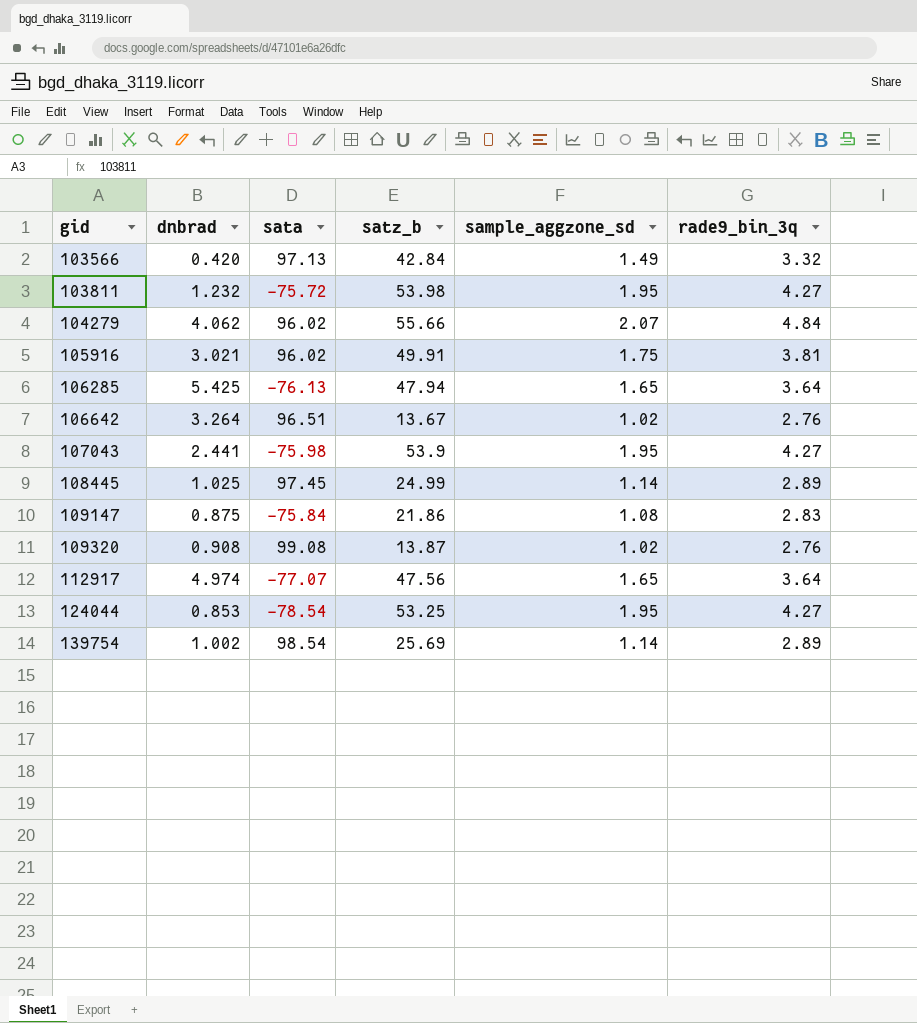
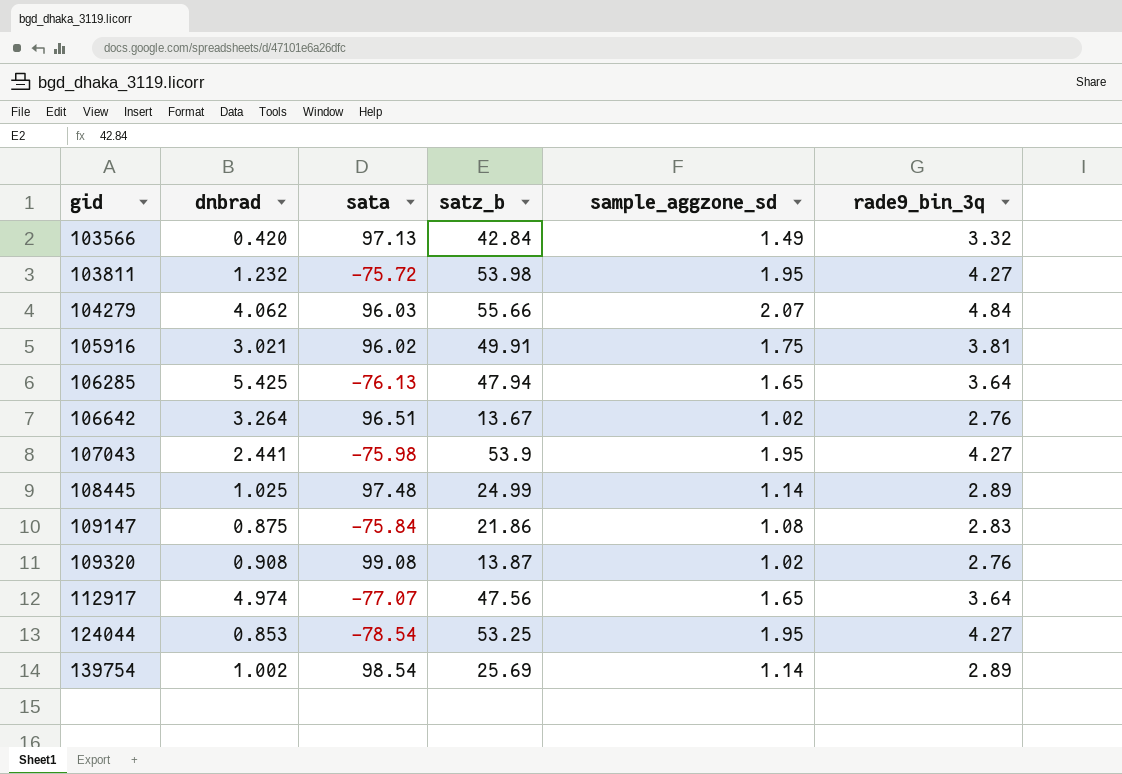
104279 | sata: 96.02 -> 96.03
108445 | sata: 97.45 -> 97.48

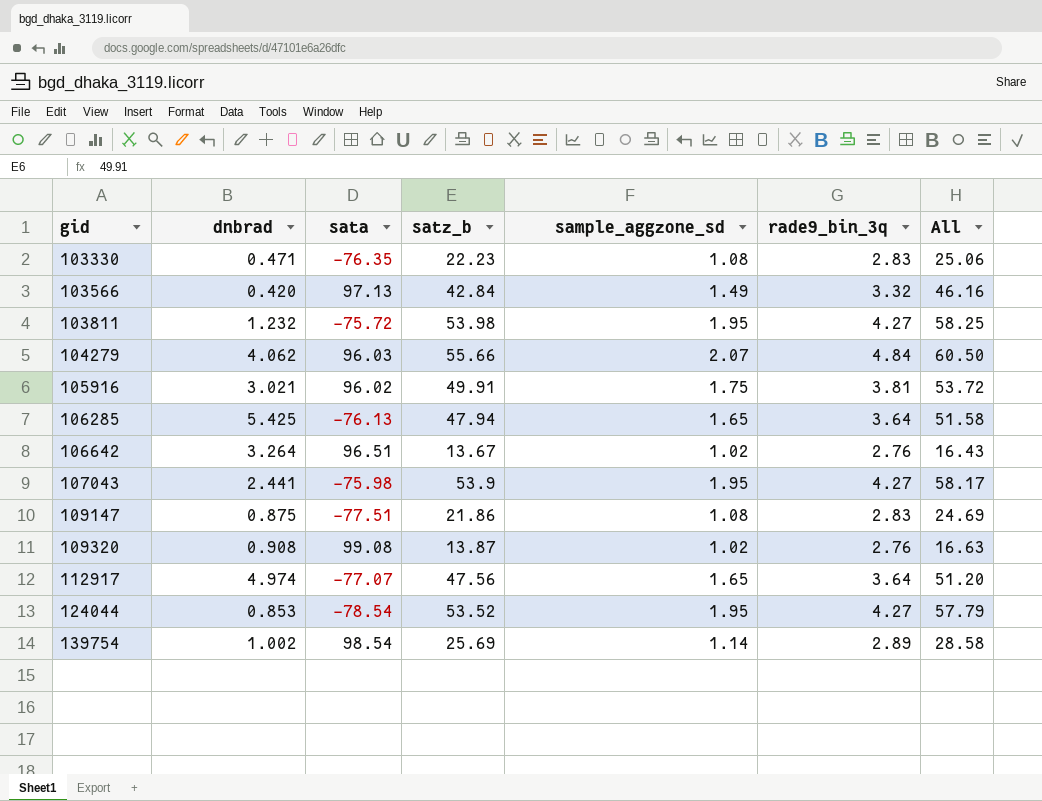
column All | formula: none -> [satz_b] + [rade9_bin_3q]
row 108445: 1.025 | 97.48 | 24.99 | 1.14 | 2.89 -> none
row 103330: none -> 0.471 | -76.35 | 22.23 | 1.08 | 2.83 | 25.06
109147 | sata: -75.84 -> -77.51
124044 | satz_b: 53.25 -> 53.52

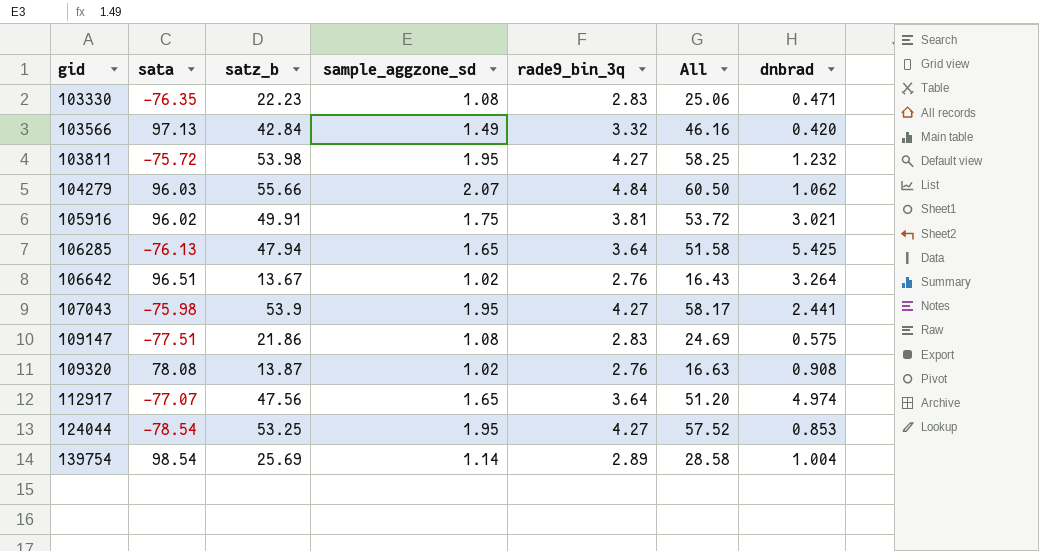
column dnbrad | position: 2 -> 7
104279 | dnbrad: 4.062 -> 1.062
109147 | dnbrad: 0.875 -> 0.575
109320 | sata: 99.08 -> 78.08
124044 | satz_b: 53.52 -> 53.25
124044 | All: 57.79 -> 57.52
139754 | dnbrad: 1.002 -> 1.004

